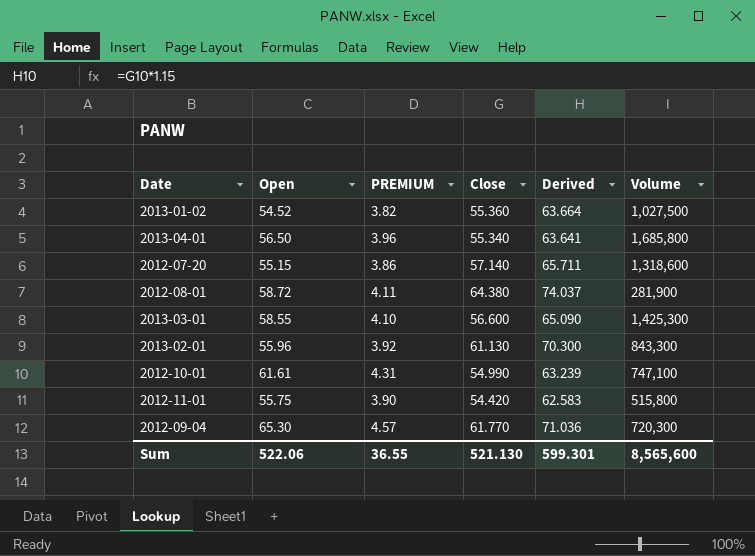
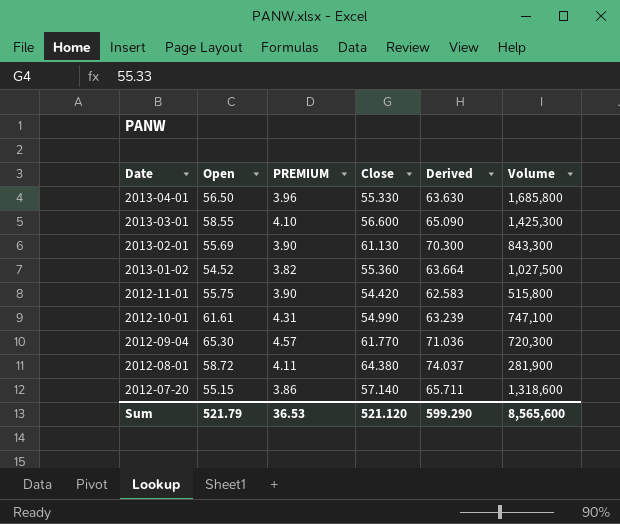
row order: none -> Date descending
2013-04-01 | Close: 55.340 -> 55.330
2013-04-01 | Derived: 63.641 -> 63.630
2013-02-01 | Open: 55.96 -> 55.69
2013-02-01 | PREMIUM: 3.92 -> 3.90
Sum | Open: 522.06 -> 521.79
Sum | PREMIUM: 36.55 -> 36.53
Sum | Close: 521.130 -> 521.120
Sum | Derived: 599.301 -> 599.290

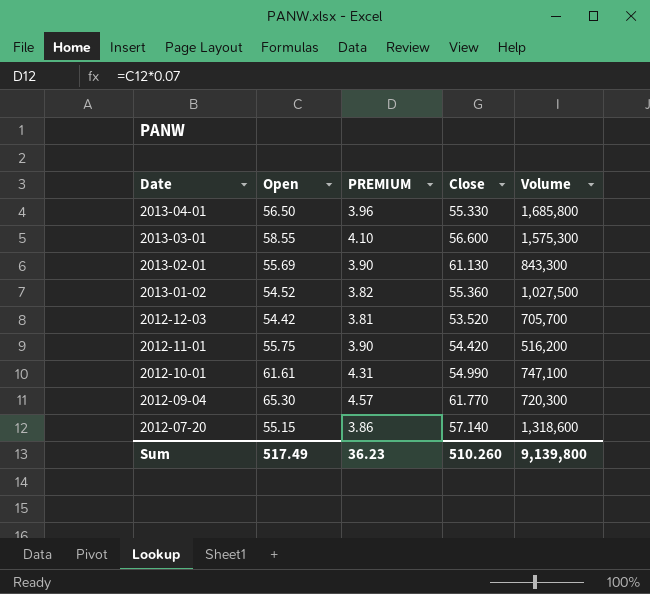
column Derived | formula: [Close] * 1.15 -> none
row 2012-08-01: 58.72 | 4.11 | 64.380 | 74.037 | 281,900 -> none
2013-03-01 | Volume: 1,425,300 -> 1,575,300
row 2012-12-03: none -> 54.42 | 3.81 | 53.520 | 705,700
2012-11-01 | Volume: 515,800 -> 516,200
Sum | Open: 521.79 -> 517.49
Sum | PREMIUM: 36.53 -> 36.23
Sum | Close: 521.120 -> 510.260
Sum | Volume: 8,565,600 -> 9,139,800

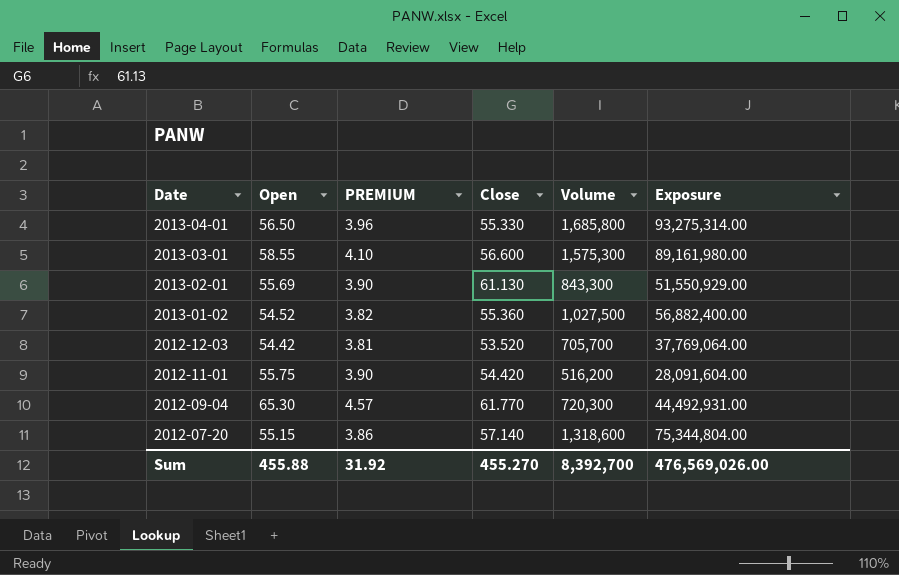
column Exposure | formula: none -> [Close] * [Volume]
row 2012-10-01: 61.61 | 4.31 | 54.990 | 747,100 -> none
Sum | Open: 517.49 -> 455.88
Sum | PREMIUM: 36.23 -> 31.92
Sum | Close: 510.260 -> 455.270
Sum | Volume: 9,139,800 -> 8,392,700

